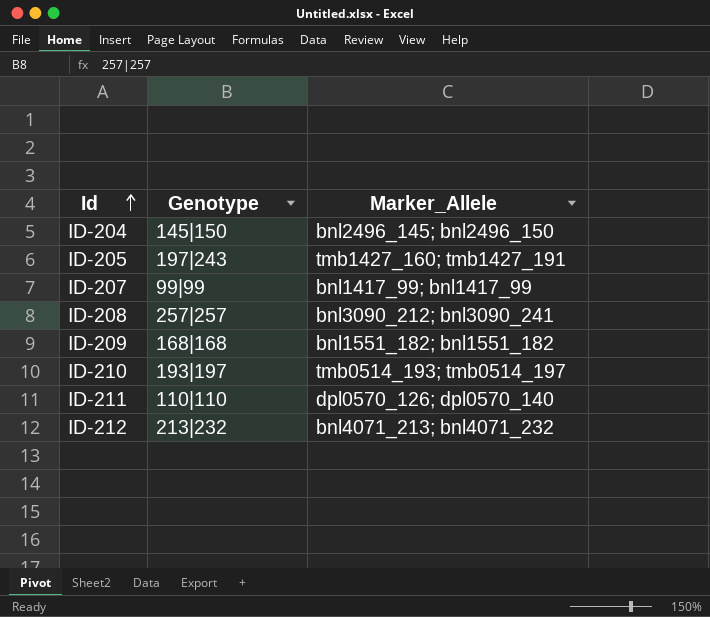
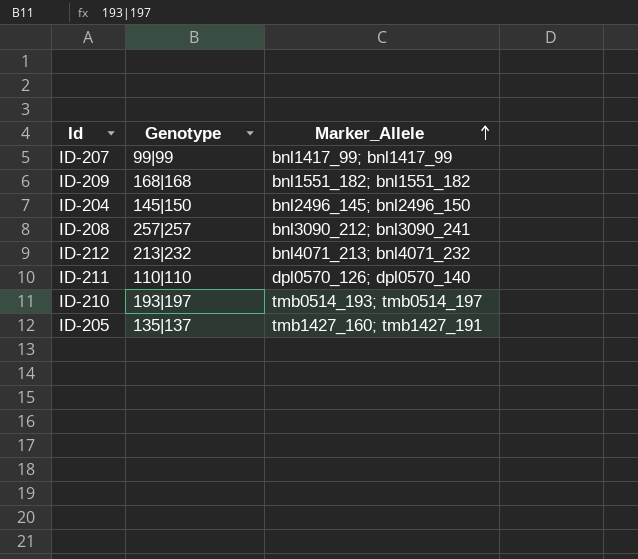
row order: Id ascending -> Marker_Allele ascending
ID-205 | Genotype: 197|243 -> 135|137

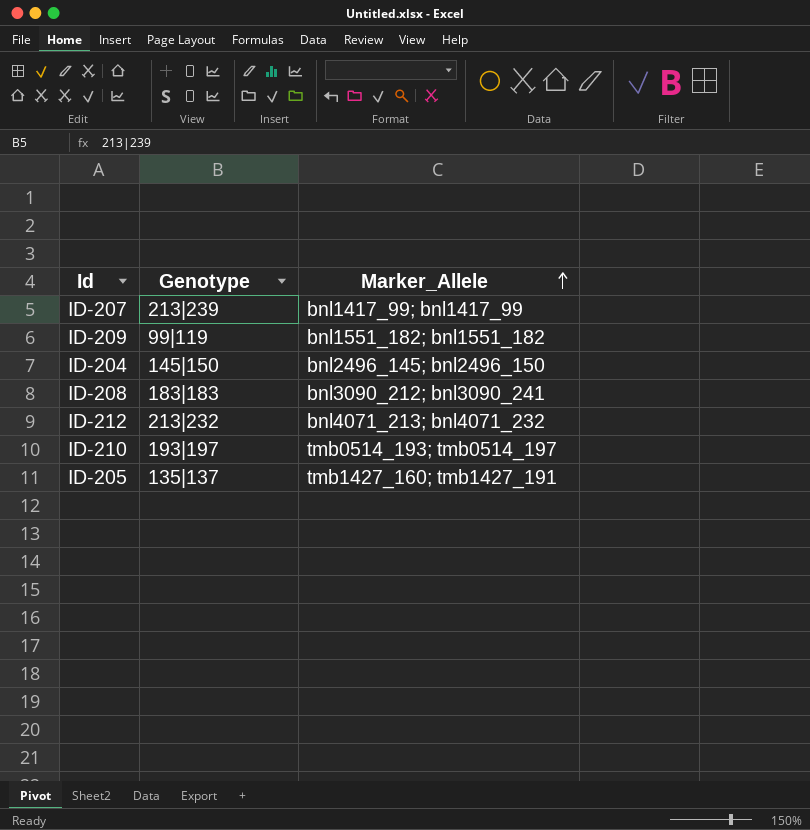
row ID-211: 110|110 | dpl0570_126; dpl0570_140 -> none
ID-207 | Genotype: 99|99 -> 213|239
ID-209 | Genotype: 168|168 -> 99|119
ID-208 | Genotype: 257|257 -> 183|183

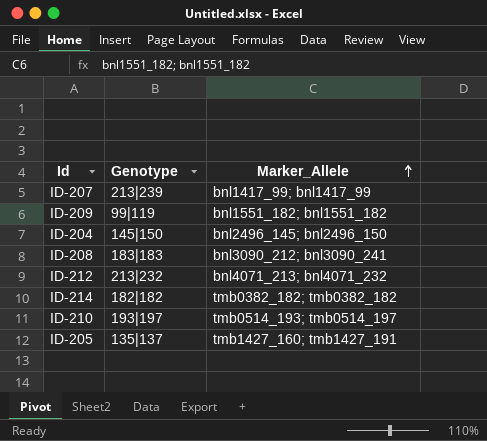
row ID-214: none -> 182|182 | tmb0382_182; tmb0382_182

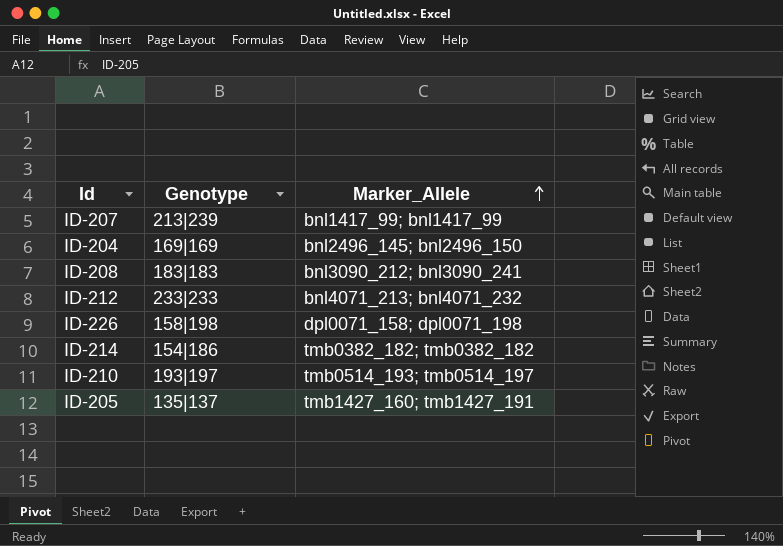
row ID-209: 99|119 | bnl1551_182; bnl1551_182 -> none
ID-204 | Genotype: 145|150 -> 169|169
ID-212 | Genotype: 213|232 -> 233|233
row ID-226: none -> 158|198 | dpl0071_158; dpl0071_198
ID-214 | Genotype: 182|182 -> 154|186

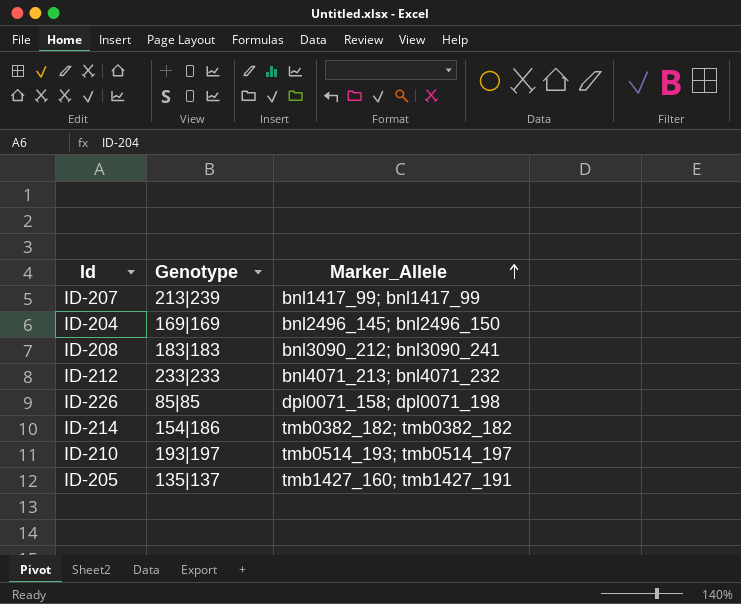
ID-226 | Genotype: 158|198 -> 85|85

